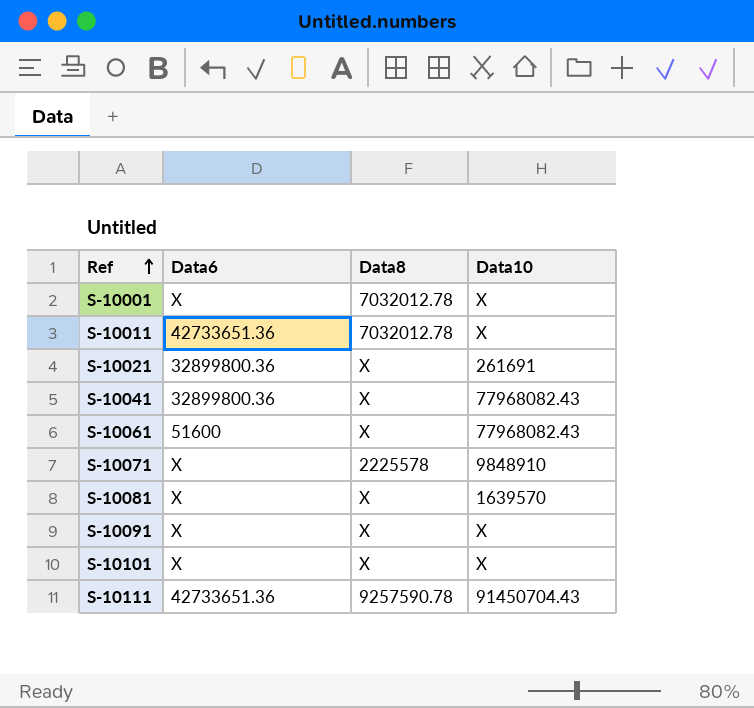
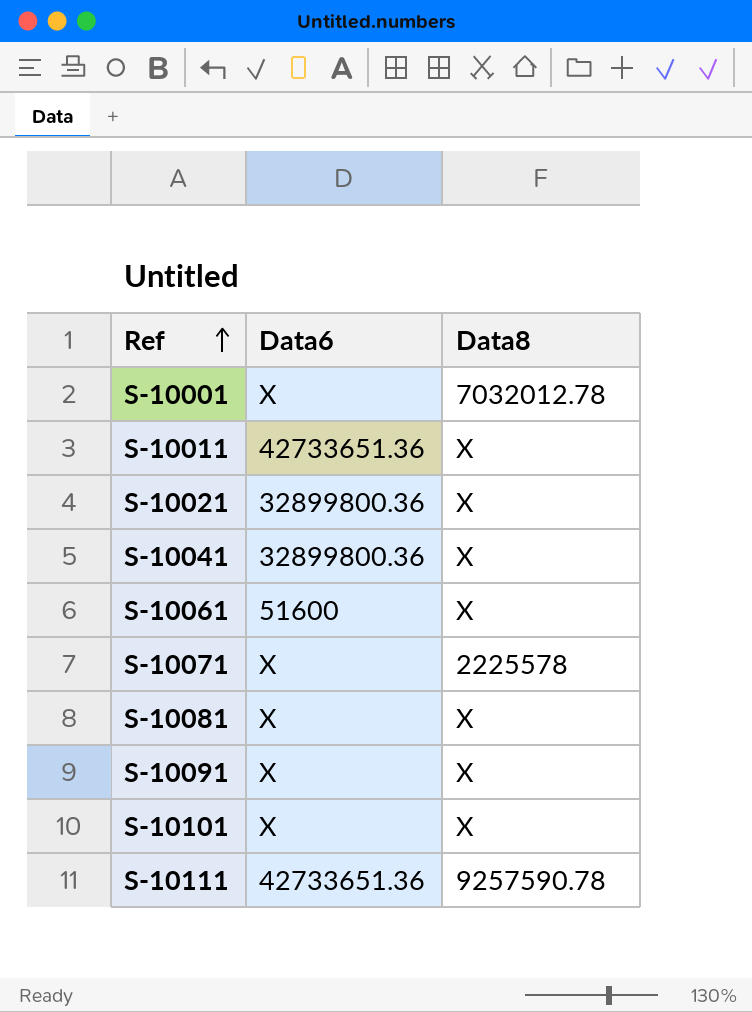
column Data10 | position: 4 -> none
S-10011 | Data8: 7032012.78 -> X

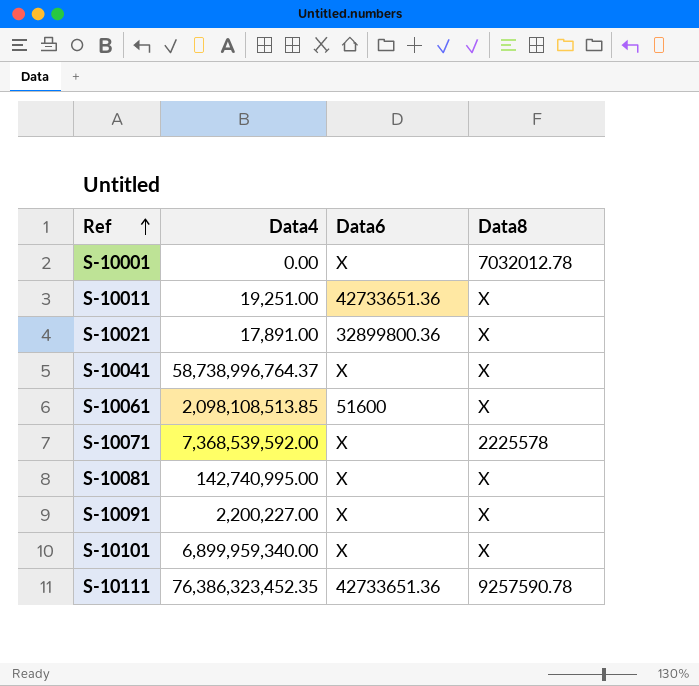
column Data4 | position: none -> 2
S-10041 | Data6: 32899800.36 -> X

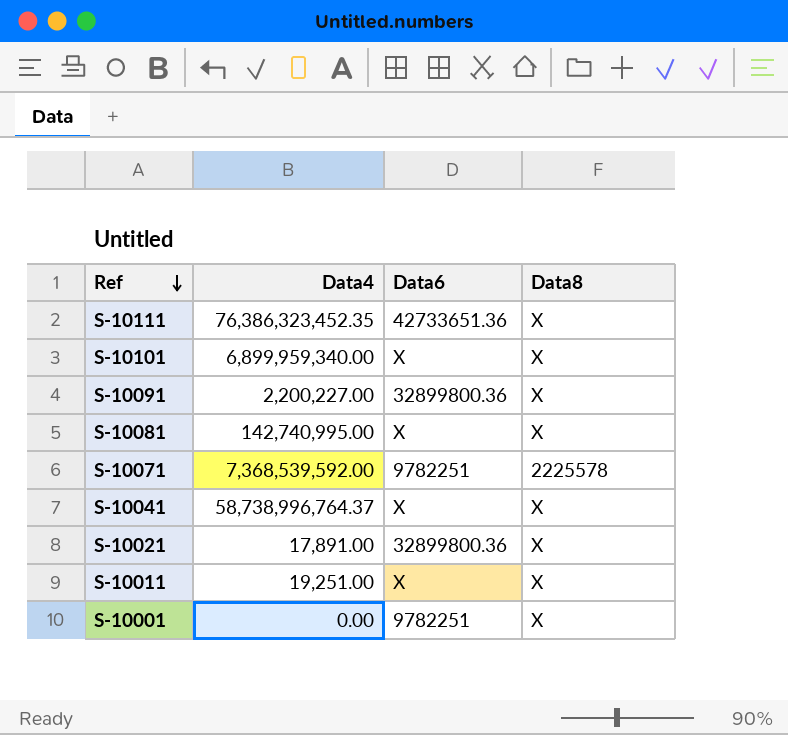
row order: Ref ascending -> Ref descending
row S-10061: 2,098,108,513.85 | 51600 | X -> none
S-10111 | Data8: 9257590.78 -> X
S-10091 | Data6: X -> 32899800.36
S-10071 | Data6: X -> 9782251
S-10011 | Data6: 42733651.36 -> X
S-10001 | Data6: X -> 9782251
S-10001 | Data8: 7032012.78 -> X

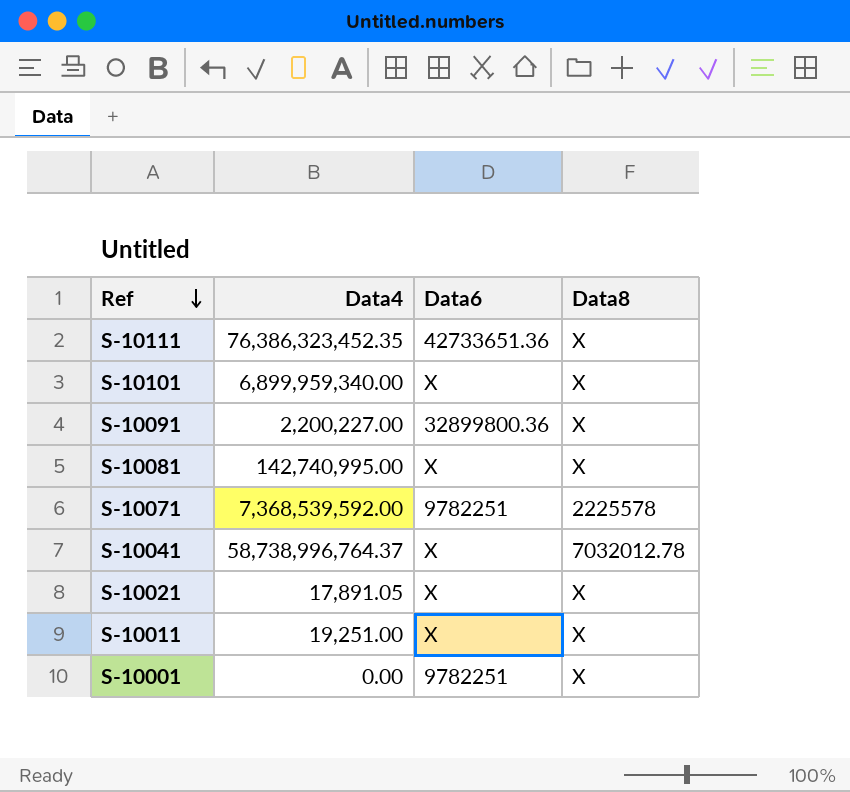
S-10041 | Data8: X -> 7032012.78
S-10021 | Data4: 17,891.00 -> 17,891.05
S-10021 | Data6: 32899800.36 -> X

